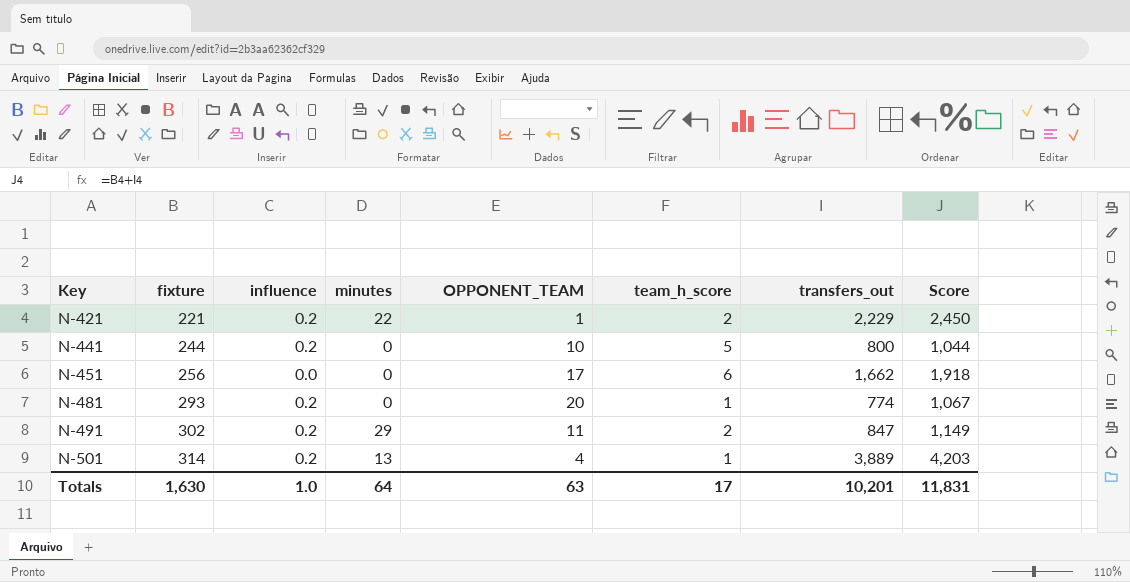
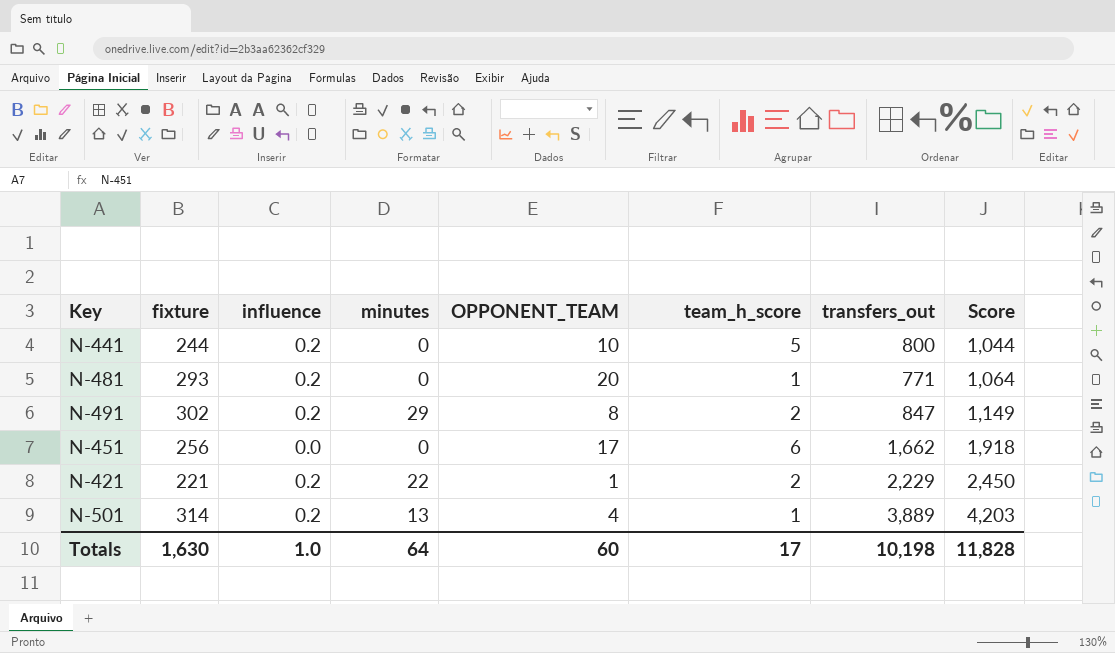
row order: Key ascending -> Score ascending
N-481 | transfers_out: 774 -> 771
N-481 | Score: 1,067 -> 1,064
N-491 | OPPONENT_TEAM: 11 -> 8
Totals | OPPONENT_TEAM: 63 -> 60
Totals | transfers_out: 10,201 -> 10,198
Totals | Score: 11,831 -> 11,828

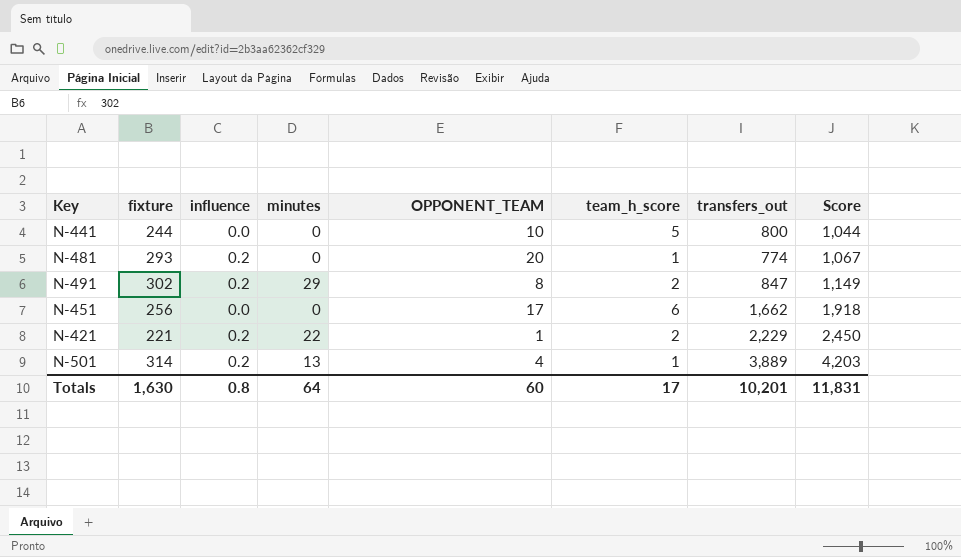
N-441 | influence: 0.2 -> 0.0
N-481 | transfers_out: 771 -> 774
N-481 | Score: 1,064 -> 1,067
Totals | influence: 1.0 -> 0.8
Totals | transfers_out: 10,198 -> 10,201
Totals | Score: 11,828 -> 11,831

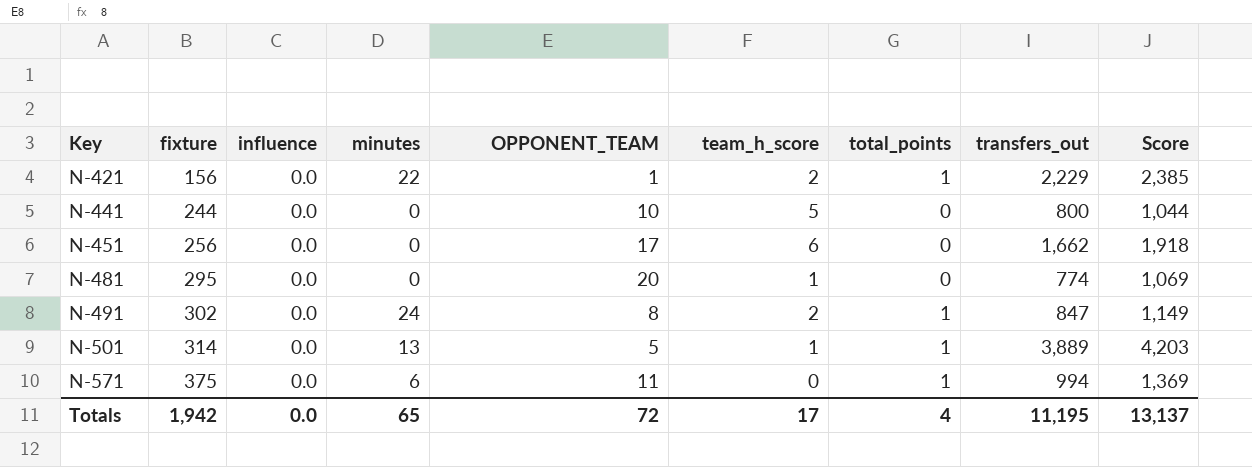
row order: Score ascending -> Key ascending
column total_points | position: none -> 7
N-421 | fixture: 221 -> 156
N-421 | influence: 0.2 -> 0.0
N-421 | Score: 2,450 -> 2,385
N-481 | fixture: 293 -> 295
N-481 | influence: 0.2 -> 0.0
N-481 | Score: 1,067 -> 1,069
N-491 | influence: 0.2 -> 0.0
N-491 | minutes: 29 -> 24
N-501 | influence: 0.2 -> 0.0
N-501 | OPPONENT_TEAM: 4 -> 5
row N-571: none -> 375 | 0.0 | 6 | 11 | 0 | 1 | 994 | 1,369
Totals | fixture: 1,630 -> 1,942
Totals | influence: 0.8 -> 0.0
Totals | minutes: 64 -> 65
Totals | OPPONENT_TEAM: 60 -> 72
Totals | transfers_out: 10,201 -> 11,195
Totals | Score: 11,831 -> 13,137

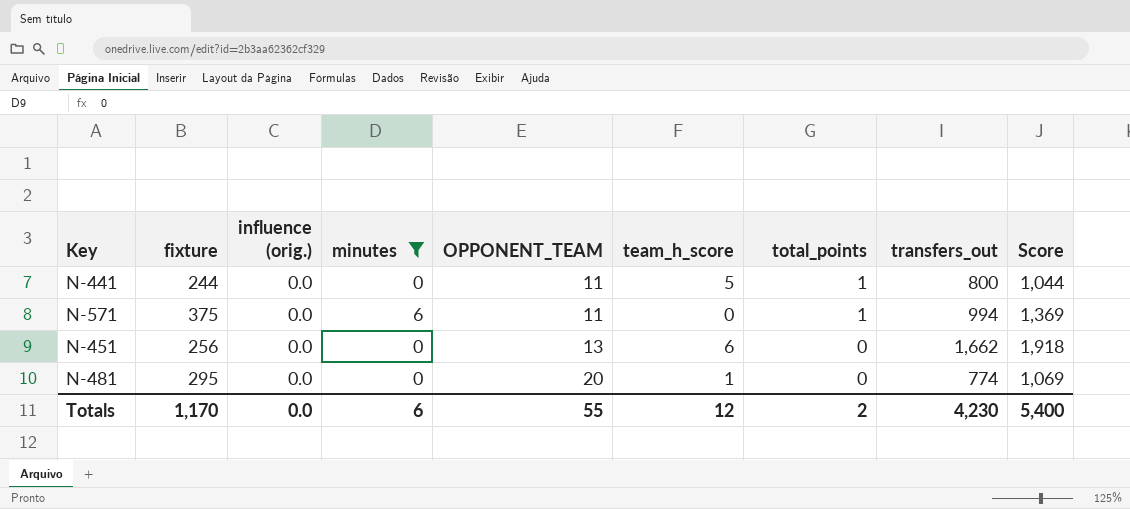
filter: none -> minutes <= 6
row order: Key ascending -> OPPONENT_TEAM ascending
column name: influence -> influence (orig.)
N-441 | OPPONENT_TEAM: 10 -> 11
N-441 | total_points: 0 -> 1
N-451 | OPPONENT_TEAM: 17 -> 13
Totals | fixture: 1,942 -> 1,170
Totals | minutes: 65 -> 6
Totals | OPPONENT_TEAM: 72 -> 55
Totals | team_h_score: 17 -> 12
Totals | total_points: 4 -> 2
Totals | transfers_out: 11,195 -> 4,230
Totals | Score: 13,137 -> 5,400

